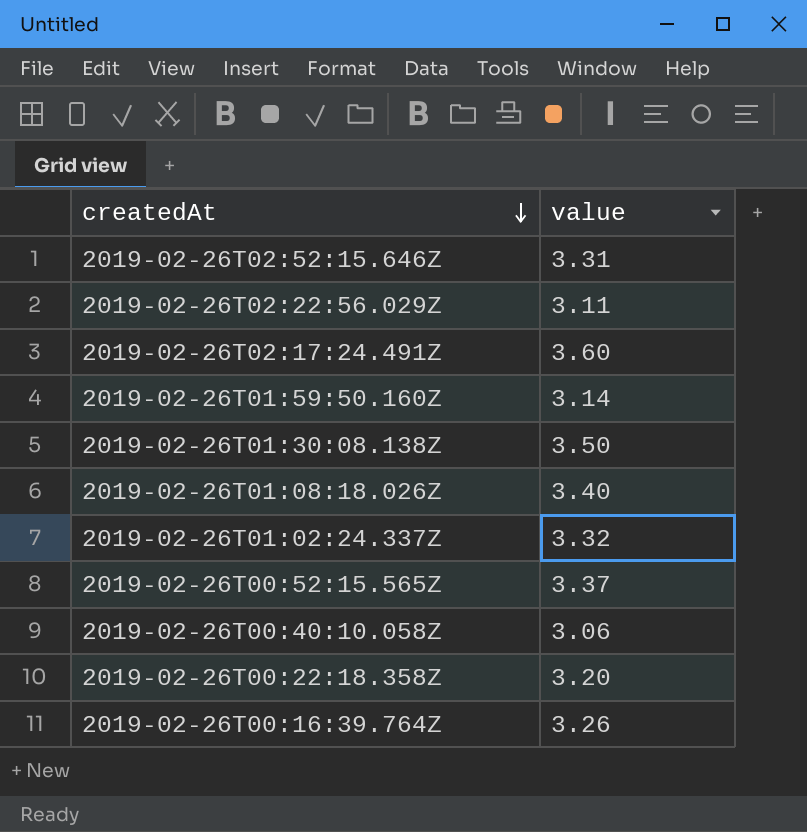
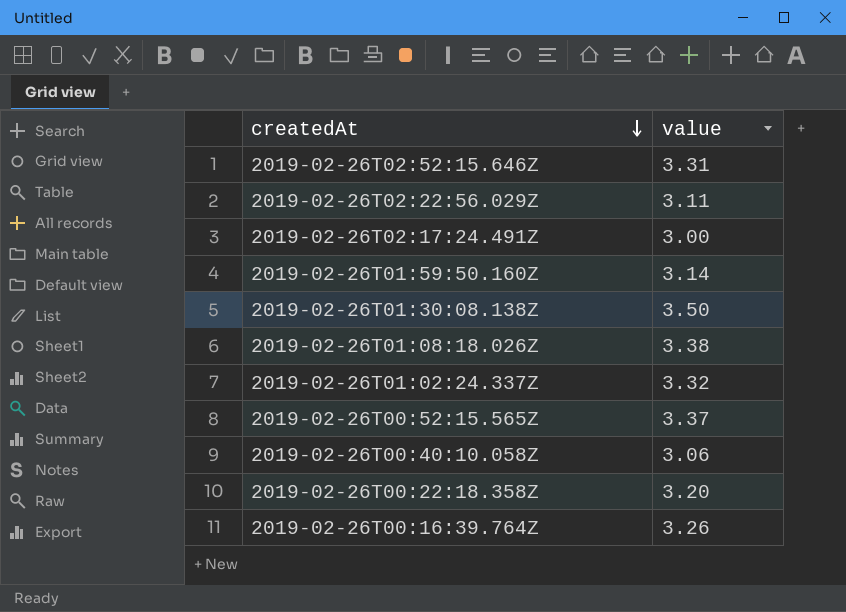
2019-02-26T02:17:24.491Z | value: 3.60 -> 3.00
2019-02-26T01:08:18.026Z | value: 3.40 -> 3.38

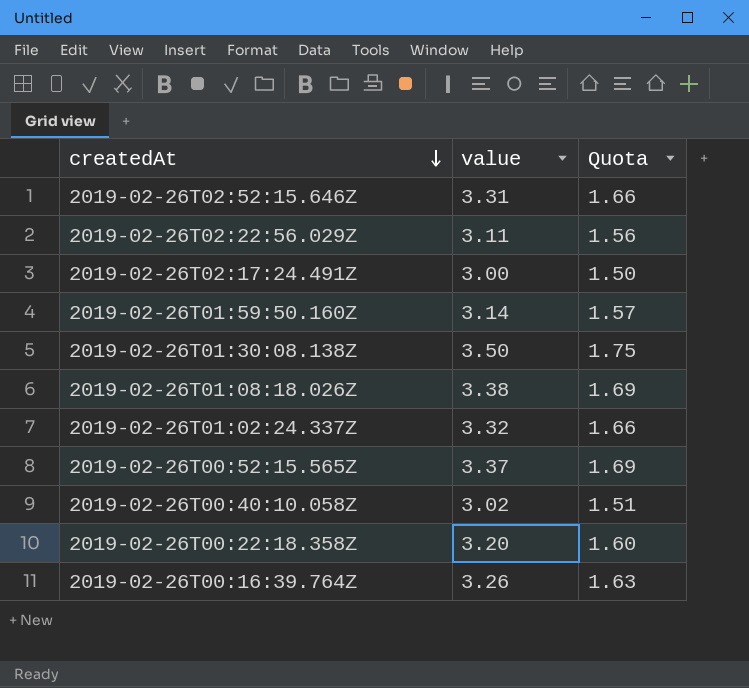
column Quota | formula: none -> [value] * 0.5
2019-02-26T00:40:10.058Z | value: 3.06 -> 3.02

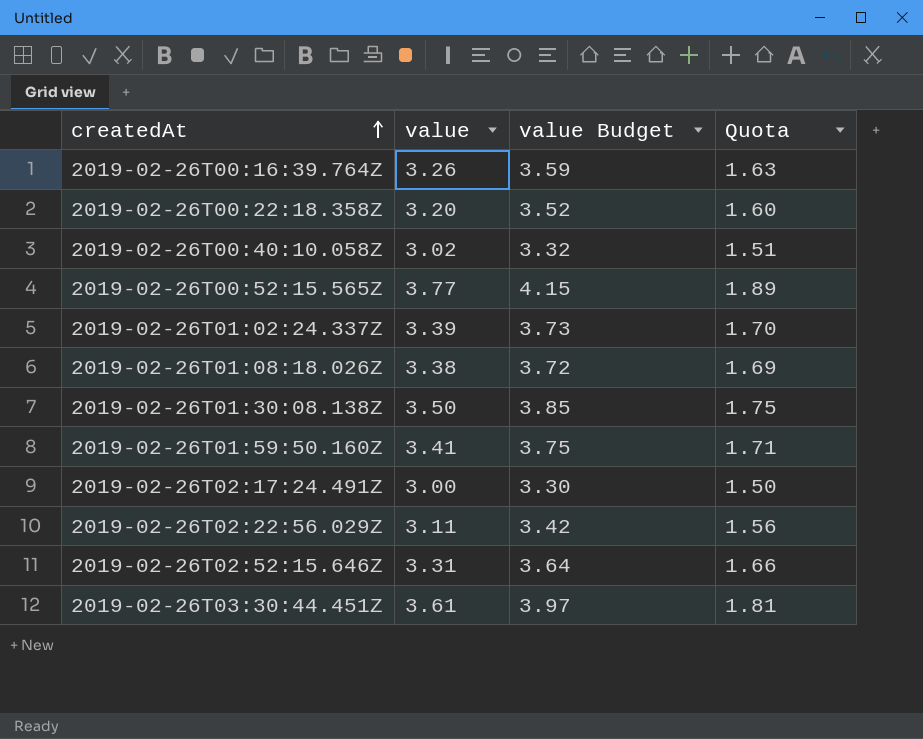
row order: createdAt descending -> createdAt ascending
column value Budget | formula: none -> [value] * 1.1
2019-02-26T00:52:15.565Z | value: 3.37 -> 3.77
2019-02-26T00:52:15.565Z | Quota: 1.69 -> 1.89
2019-02-26T01:02:24.337Z | value: 3.32 -> 3.39
2019-02-26T01:02:24.337Z | Quota: 1.66 -> 1.70
2019-02-26T01:59:50.160Z | value: 3.14 -> 3.41
2019-02-26T01:59:50.160Z | Quota: 1.57 -> 1.71
row 2019-02-26T03:30:44.451Z: none -> 3.61 | 3.97 | 1.81

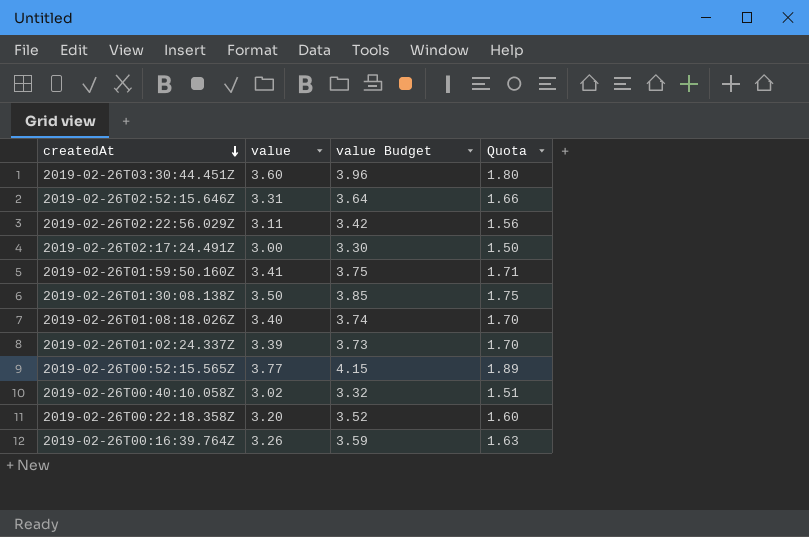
row order: createdAt ascending -> createdAt descending
2019-02-26T03:30:44.451Z | value: 3.61 -> 3.60
2019-02-26T03:30:44.451Z | value Budget: 3.97 -> 3.96
2019-02-26T03:30:44.451Z | Quota: 1.81 -> 1.80
2019-02-26T01:08:18.026Z | value: 3.38 -> 3.40
2019-02-26T01:08:18.026Z | value Budget: 3.72 -> 3.74
2019-02-26T01:08:18.026Z | Quota: 1.69 -> 1.70

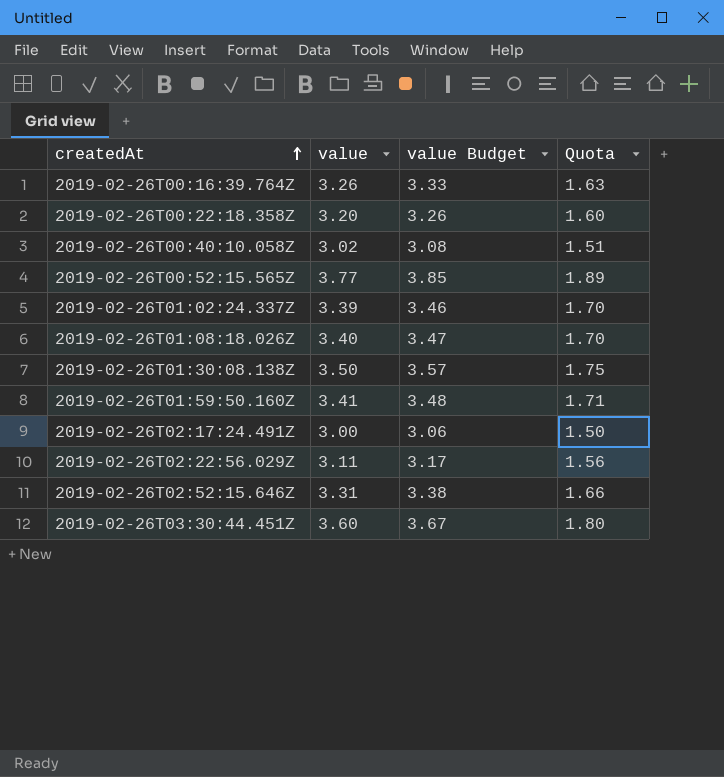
row order: createdAt descending -> createdAt ascending
column value Budget | formula: [value] * 1.1 -> [value] * 1.02

